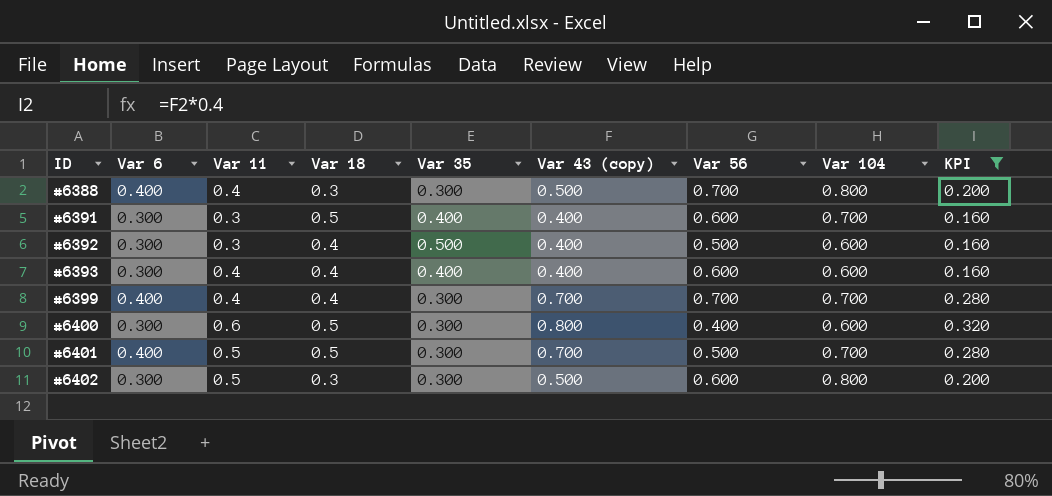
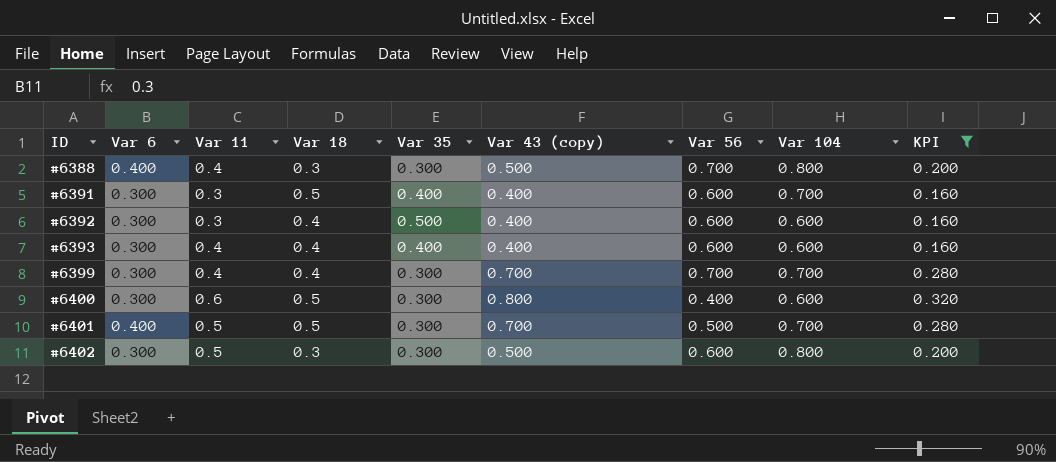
#6392 | Var 56: 0.500 -> 0.600
#6399 | Var 6: 0.400 -> 0.300

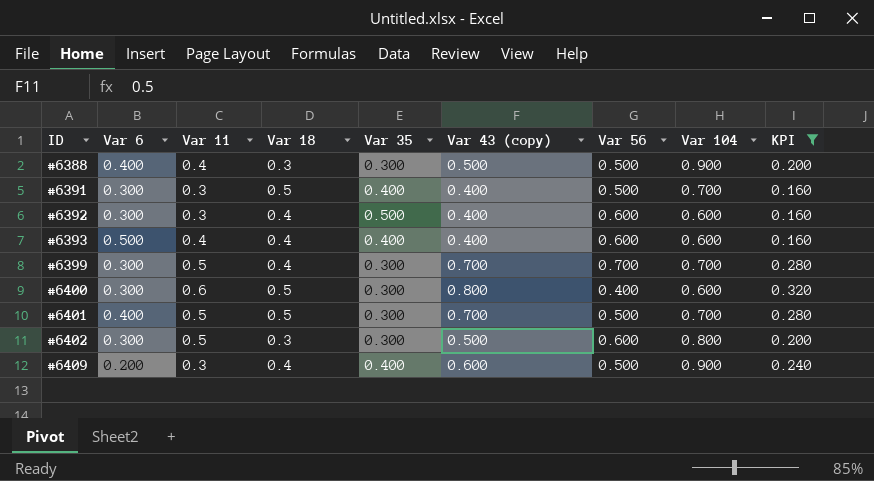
#6388 | Var 56: 0.700 -> 0.500
#6388 | Var 104: 0.800 -> 0.900
#6391 | Var 56: 0.600 -> 0.500
#6393 | Var 6: 0.300 -> 0.500
#6399 | Var 11: 0.4 -> 0.5
row #6409: none -> 0.200 | 0.3 | 0.4 | 0.400 | 0.600 | 0.500 | 0.900 | 0.240

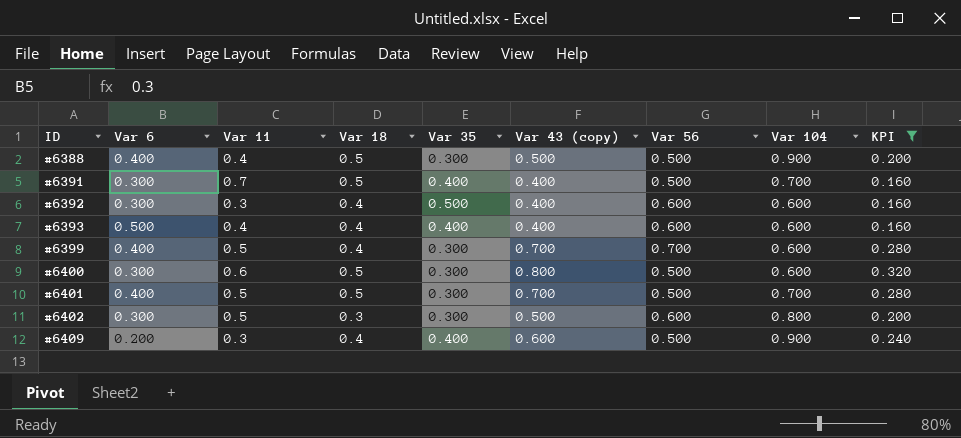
#6388 | Var 18: 0.3 -> 0.5
#6391 | Var 11: 0.3 -> 0.7
#6399 | Var 6: 0.300 -> 0.400
#6399 | Var 104: 0.700 -> 0.600
#6400 | Var 56: 0.400 -> 0.500

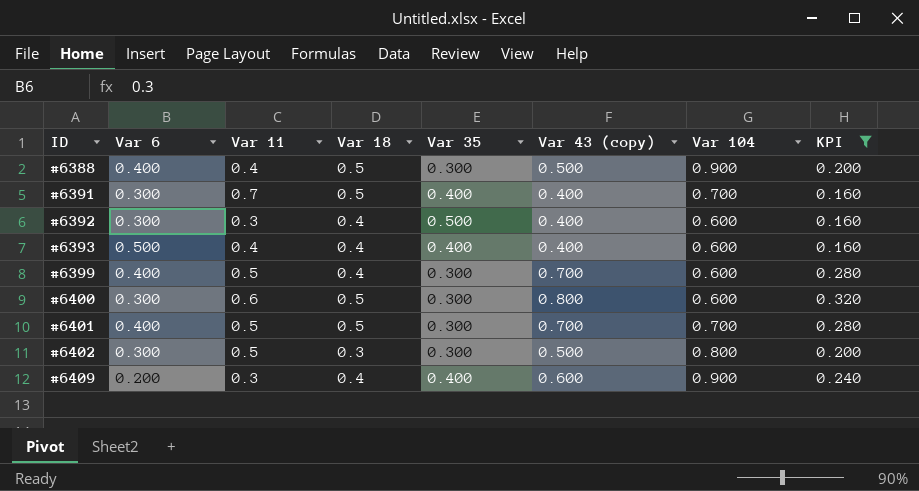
column Var 56 | position: 7 -> none

